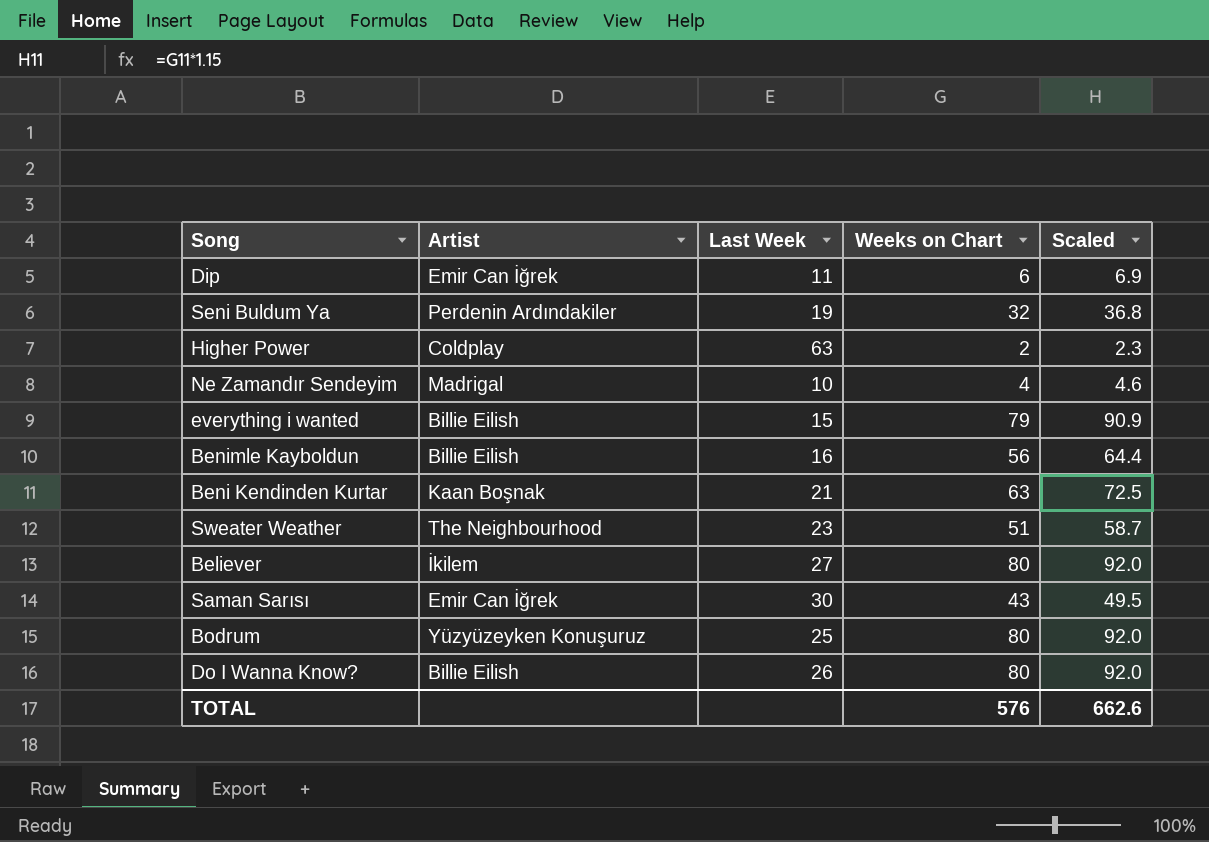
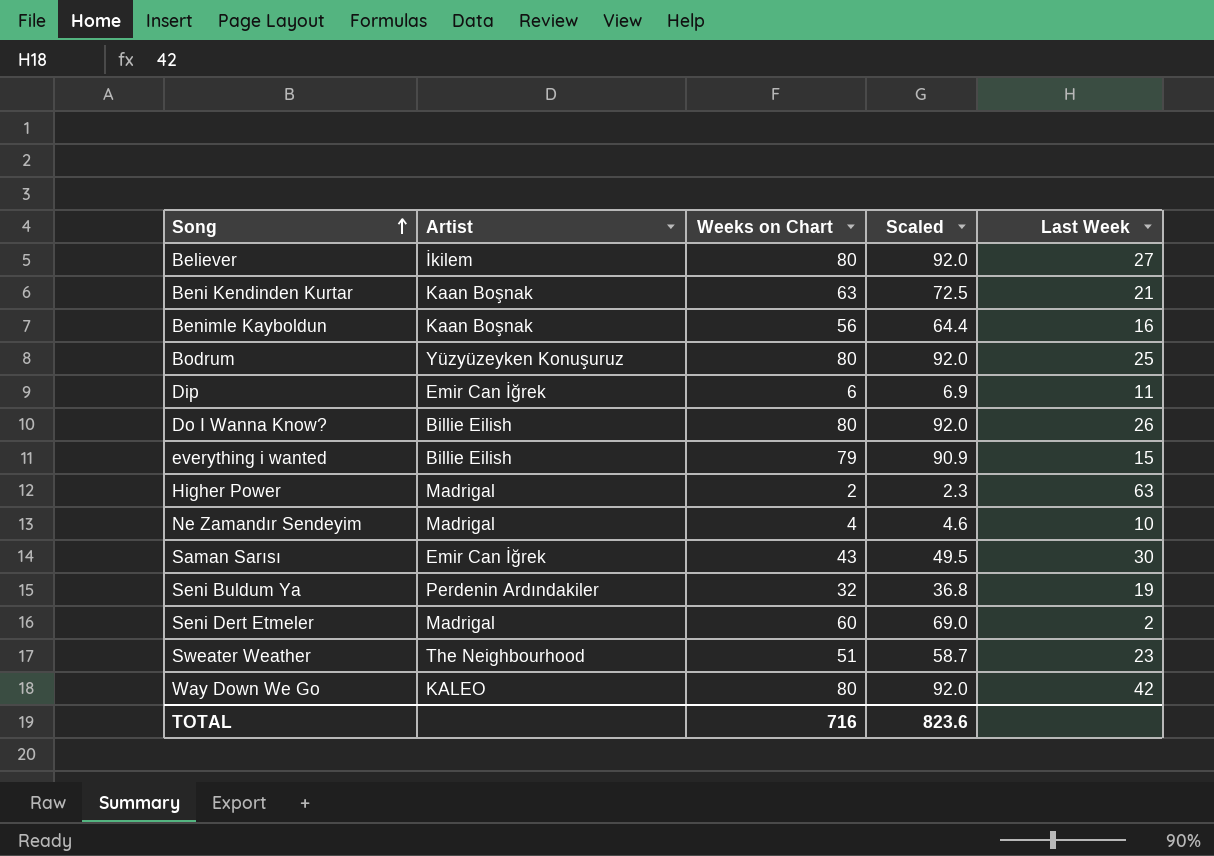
row order: none -> Song ascending
column Last Week | position: 3 -> 5
Benimle Kayboldun | Artist: Billie Eilish -> Kaan Boşnak
Higher Power | Artist: Coldplay -> Madrigal
row Seni Dert Etmeler: none -> Madrigal | 60 | 69.0 | 2
row Way Down We Go: none -> KALEO | 80 | 92.0 | 42
TOTAL | Weeks on Chart: 576 -> 716
TOTAL | Scaled: 662.6 -> 823.6

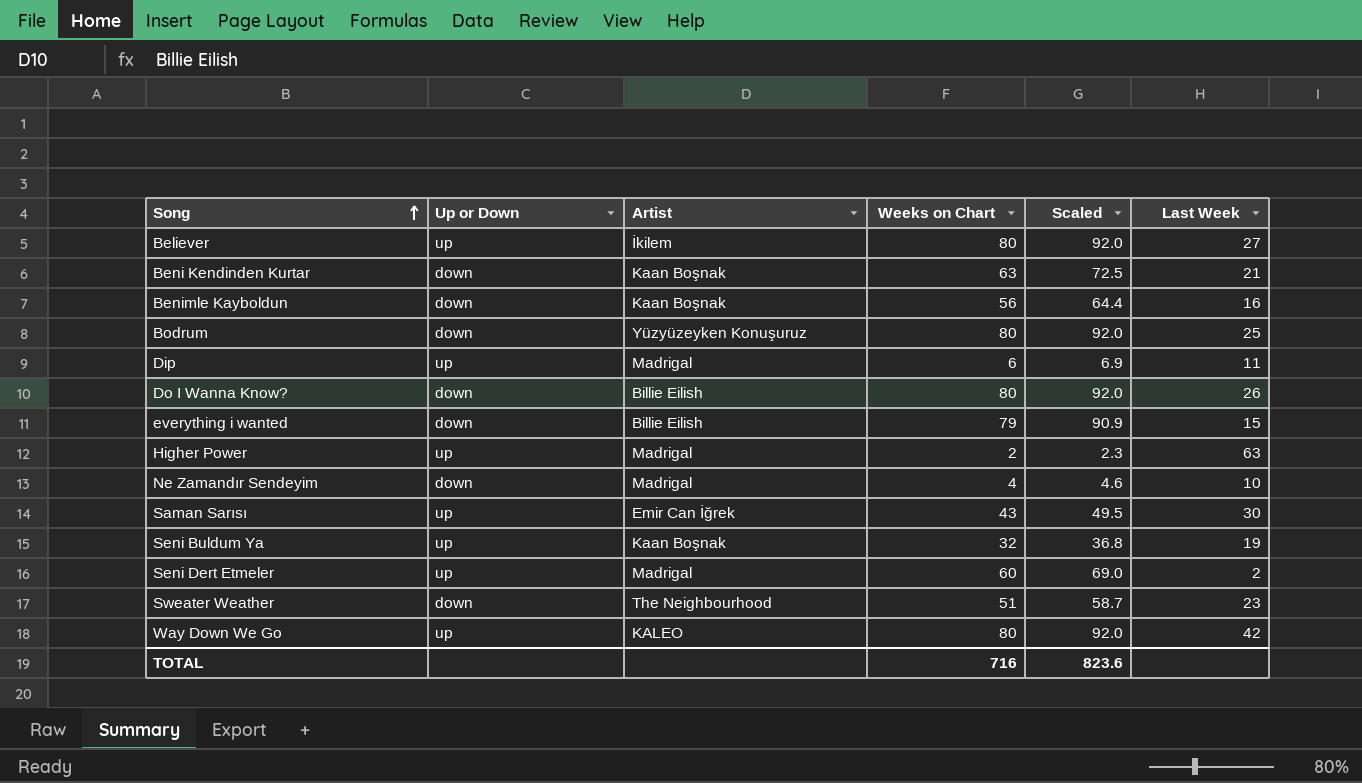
column Up or Down | position: none -> 2
Dip | Artist: Emir Can İğrek -> Madrigal
Seni Buldum Ya | Artist: Perdenin Ardındakiler -> Kaan Boşnak

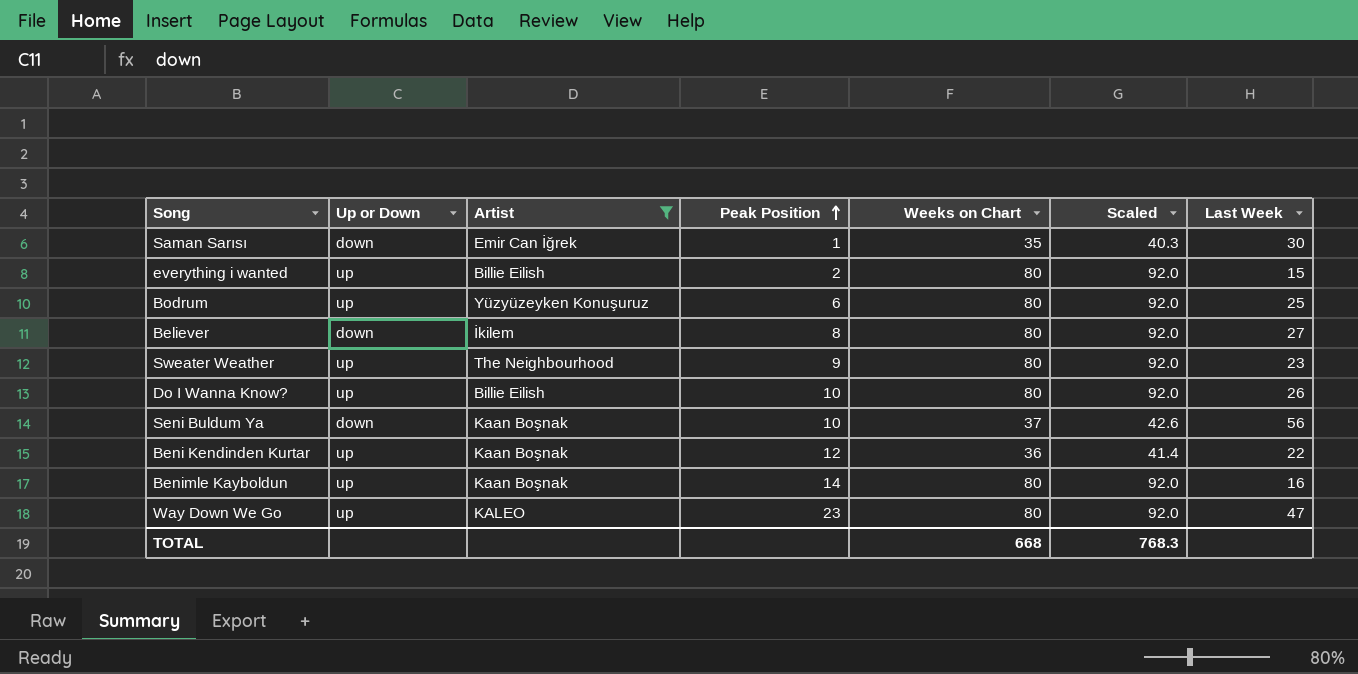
filter: none -> Artist != Madrigal
row order: Song ascending -> Peak Position ascending
column Peak Position | position: none -> 4
Saman Sarısı | Up or Down: up -> down
Saman Sarısı | Weeks on Chart: 43 -> 35
Saman Sarısı | Scaled: 49.5 -> 40.3
everything i wanted | Up or Down: down -> up
everything i wanted | Weeks on Chart: 79 -> 80
everything i wanted | Scaled: 90.9 -> 92.0
Bodrum | Up or Down: down -> up
Believer | Up or Down: up -> down
Sweater Weather | Up or Down: down -> up
Sweater Weather | Weeks on Chart: 51 -> 80
Sweater Weather | Scaled: 58.7 -> 92.0
Do I Wanna Know? | Up or Down: down -> up
Seni Buldum Ya | Up or Down: up -> down
Seni Buldum Ya | Weeks on Chart: 32 -> 37
Seni Buldum Ya | Scaled: 36.8 -> 42.6
Seni Buldum Ya | Last Week: 19 -> 56
Beni Kendinden Kurtar | Up or Down: down -> up
Beni Kendinden Kurtar | Weeks on Chart: 63 -> 36
Beni Kendinden Kurtar | Scaled: 72.5 -> 41.4
Beni Kendinden Kurtar | Last Week: 21 -> 22
Benimle Kayboldun | Up or Down: down -> up
Benimle Kayboldun | Weeks on Chart: 56 -> 80
Benimle Kayboldun | Scaled: 64.4 -> 92.0
Way Down We Go | Last Week: 42 -> 47
TOTAL | Weeks on Chart: 716 -> 668
TOTAL | Scaled: 823.6 -> 768.3

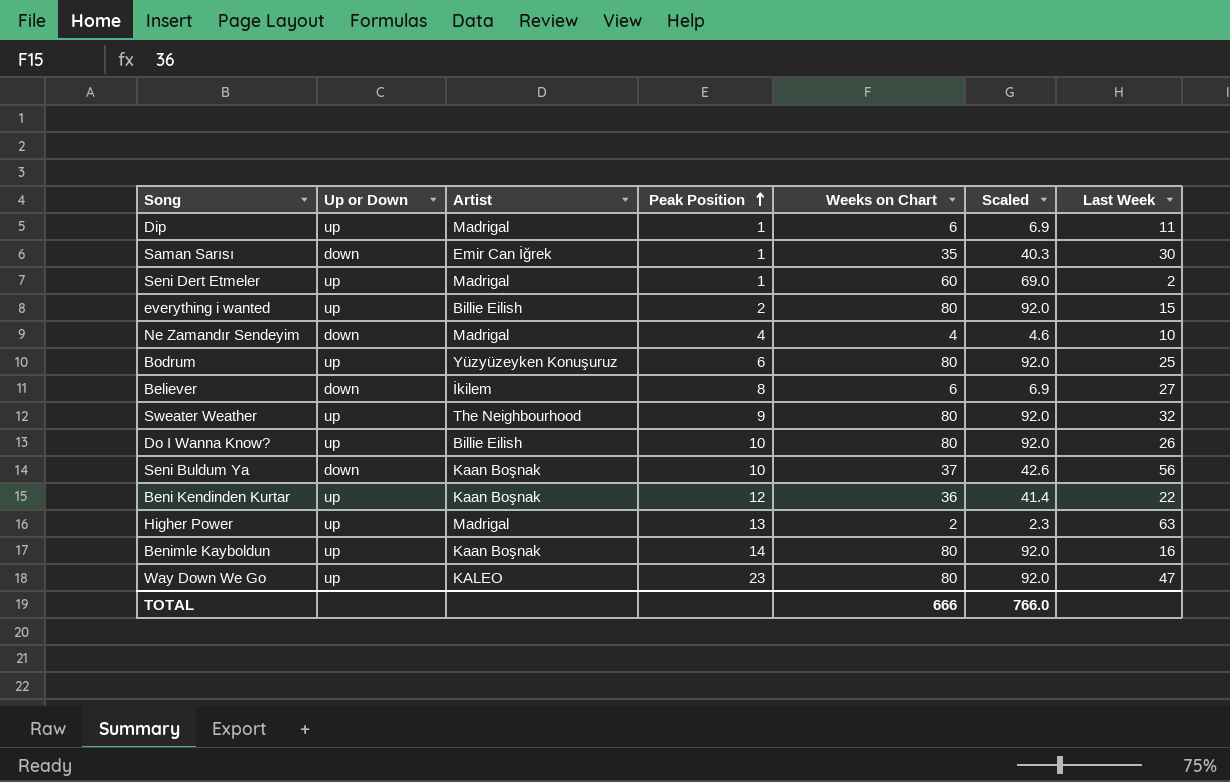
filter: Artist != Madrigal -> none
Believer | Weeks on Chart: 80 -> 6
Believer | Scaled: 92.0 -> 6.9
Sweater Weather | Last Week: 23 -> 32
TOTAL | Weeks on Chart: 668 -> 666
TOTAL | Scaled: 768.3 -> 766.0

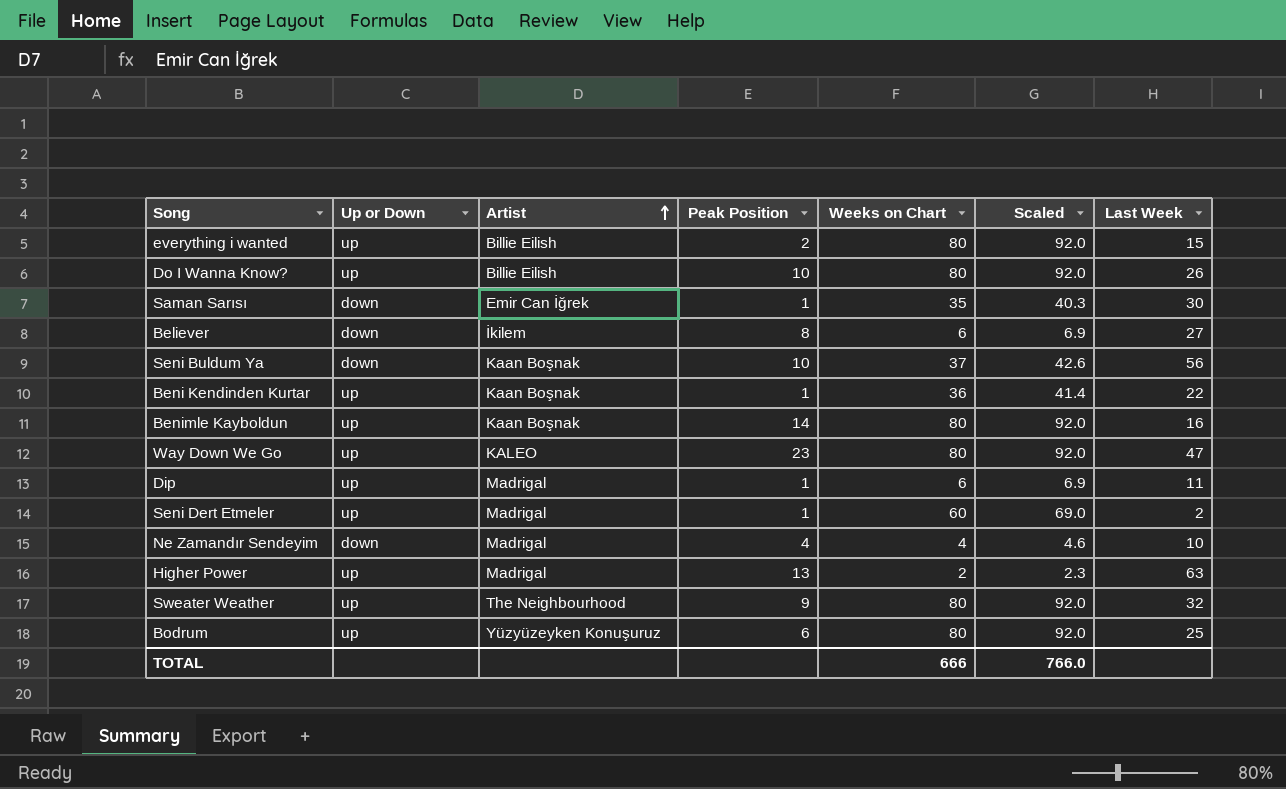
row order: Peak Position ascending -> Artist ascending
Beni Kendinden Kurtar | Peak Position: 12 -> 1

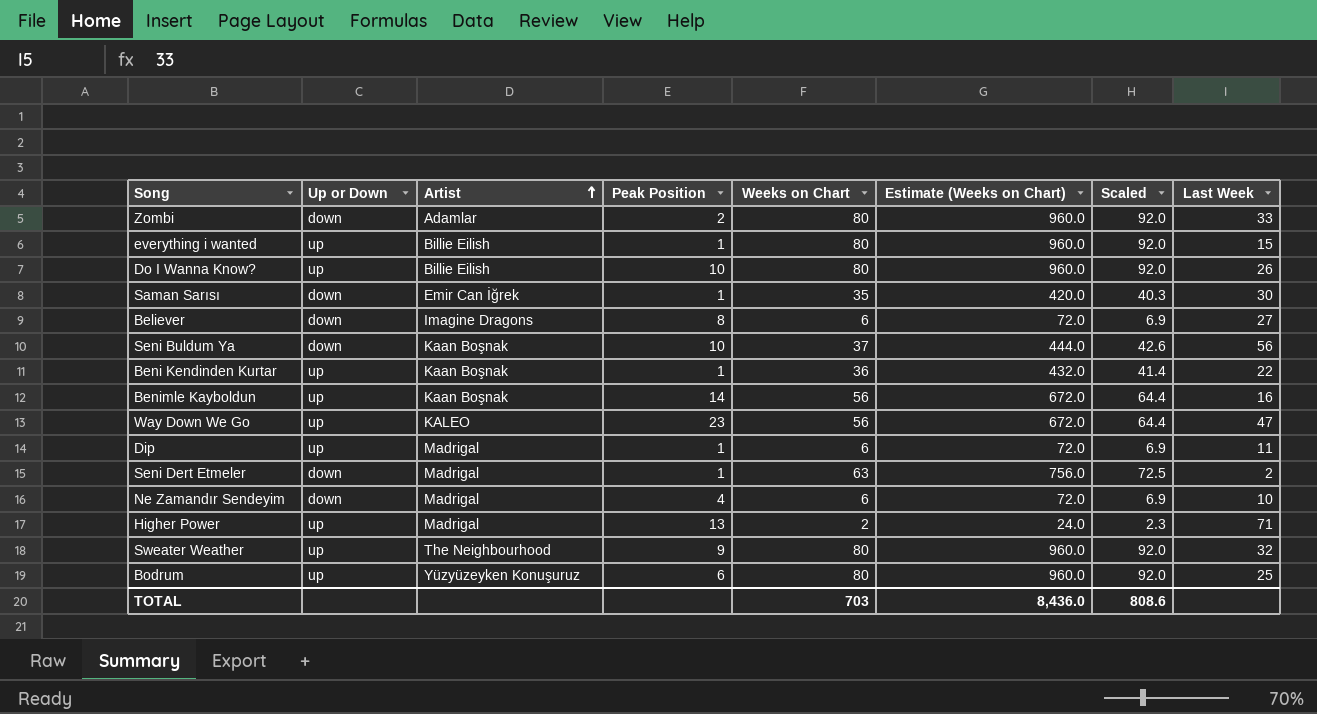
column Estimate (Weeks on Chart) | formula: none -> [Weeks on Chart] * 12
row Zombi: none -> down | Adamlar | 2 | 80 | 960.0 | 92.0 | 33
everything i wanted | Peak Position: 2 -> 1
Believer | Artist: İkilem -> Imagine Dragons
Benimle Kayboldun | Weeks on Chart: 80 -> 56
Benimle Kayboldun | Scaled: 92.0 -> 64.4
Way Down We Go | Weeks on Chart: 80 -> 56
Way Down We Go | Scaled: 92.0 -> 64.4
Seni Dert Etmeler | Up or Down: up -> down
Seni Dert Etmeler | Weeks on Chart: 60 -> 63
Seni Dert Etmeler | Scaled: 69.0 -> 72.5
Ne Zamandır Sendeyim | Weeks on Chart: 4 -> 6
Ne Zamandır Sendeyim | Scaled: 4.6 -> 6.9
Higher Power | Last Week: 63 -> 71
TOTAL | Weeks on Chart: 666 -> 703
TOTAL | Scaled: 766.0 -> 808.6

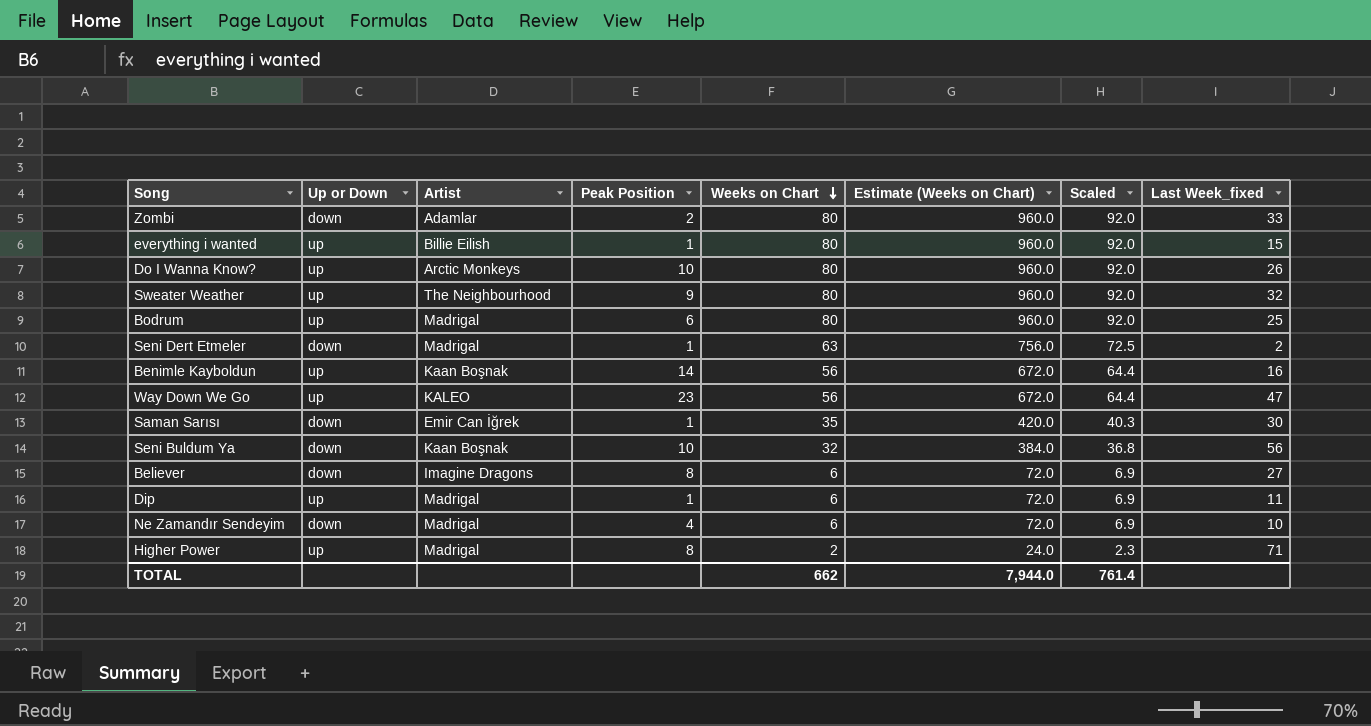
row order: Artist ascending -> Weeks on Chart descending
column name: Last Week -> Last Week_fixed
row Beni Kendinden Kurtar: up | Kaan Boşnak | 1 | 36 | 432.0 | 41.4 | 22 -> none
Do I Wanna Know? | Artist: Billie Eilish -> Arctic Monkeys
Bodrum | Artist: Yüzyüzeyken Konuşuruz -> Madrigal
Seni Buldum Ya | Weeks on Chart: 37 -> 32
Seni Buldum Ya | Estimate (Weeks on Chart): 444.0 -> 384.0
Seni Buldum Ya | Scaled: 42.6 -> 36.8
Higher Power | Peak Position: 13 -> 8
TOTAL | Weeks on Chart: 703 -> 662
TOTAL | Estimate (Weeks on Chart): 8,436.0 -> 7,944.0
TOTAL | Scaled: 808.6 -> 761.4

